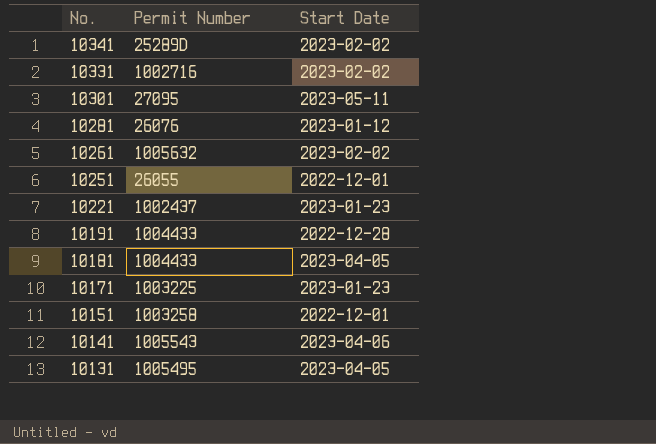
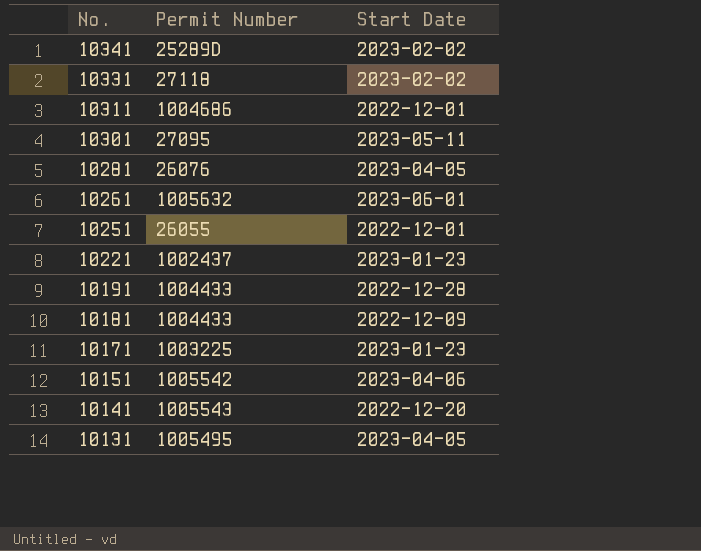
10331 | Permit Number: 1002716 -> 27118
row 10311: none -> 1004686 | 2022-12-01
10281 | Start Date: 2023-01-12 -> 2023-04-05
10261 | Start Date: 2023-02-02 -> 2023-06-01
10181 | Start Date: 2023-04-05 -> 2022-12-09
10151 | Permit Number: 1003258 -> 1005542
10151 | Start Date: 2022-12-01 -> 2023-04-06
10141 | Start Date: 2023-04-06 -> 2022-12-20

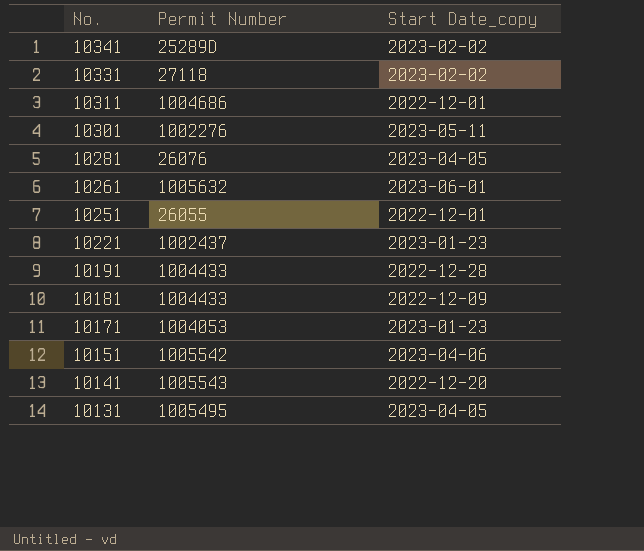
column name: Start Date -> Start Date_copy
10301 | Permit Number: 27095 -> 1002276
10171 | Permit Number: 1003225 -> 1004053

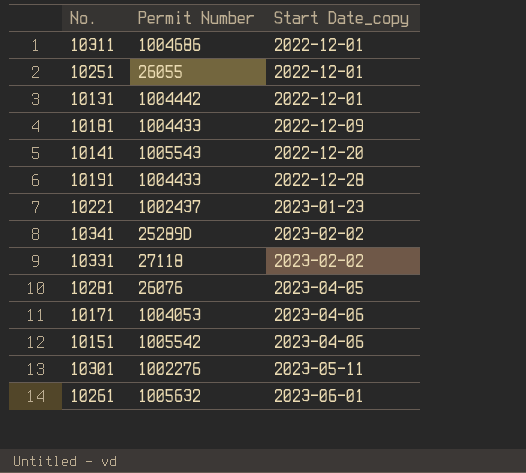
row order: No. descending -> Start Date_copy ascending
10131 | Permit Number: 1005495 -> 1004442
10131 | Start Date_copy: 2023-04-05 -> 2022-12-01
10171 | Start Date_copy: 2023-01-23 -> 2023-04-06

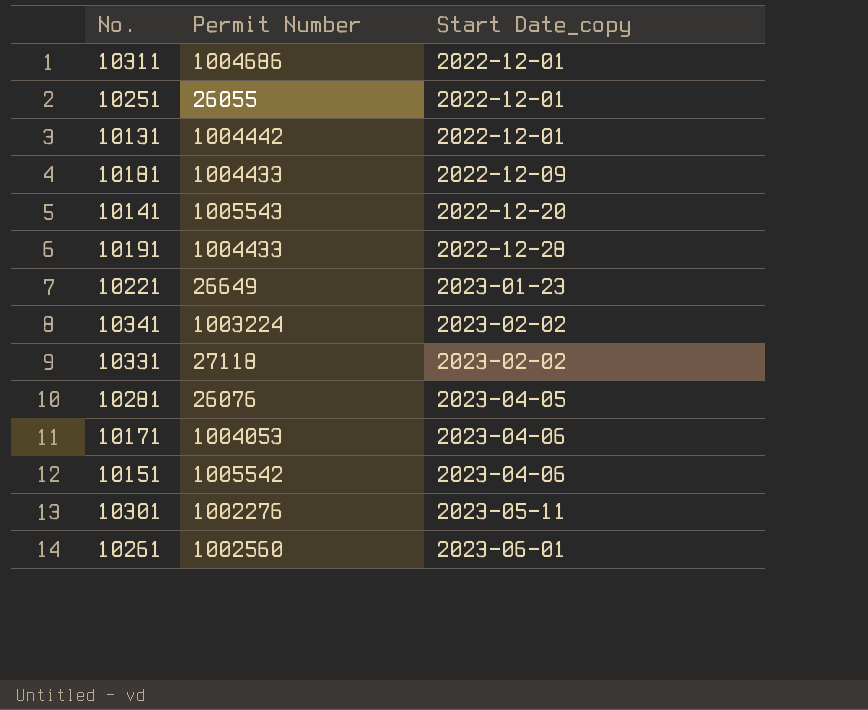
10221 | Permit Number: 1002437 -> 26649
10341 | Permit Number: 25289D -> 1003224
10261 | Permit Number: 1005632 -> 1002560

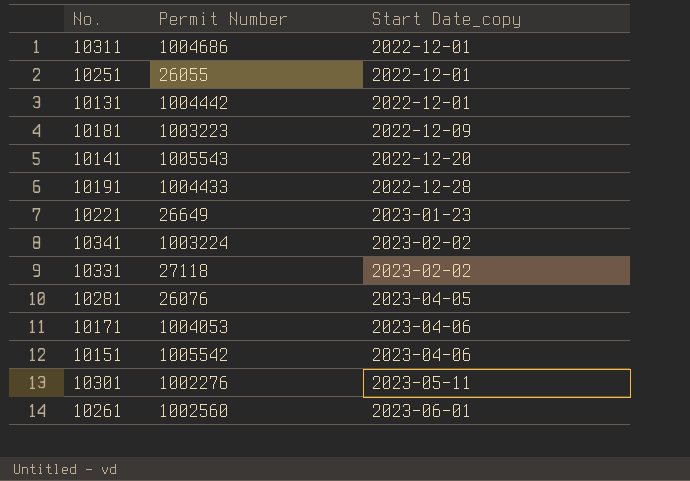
10181 | Permit Number: 1004433 -> 1003223

